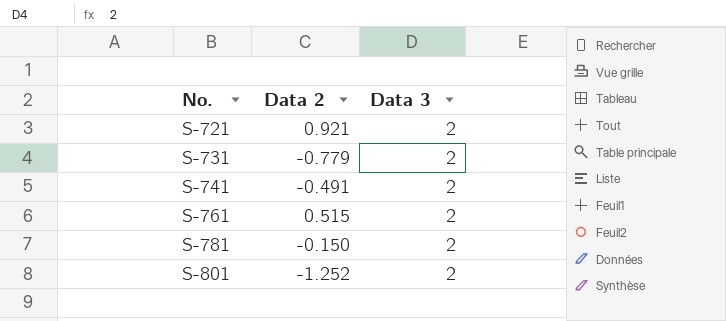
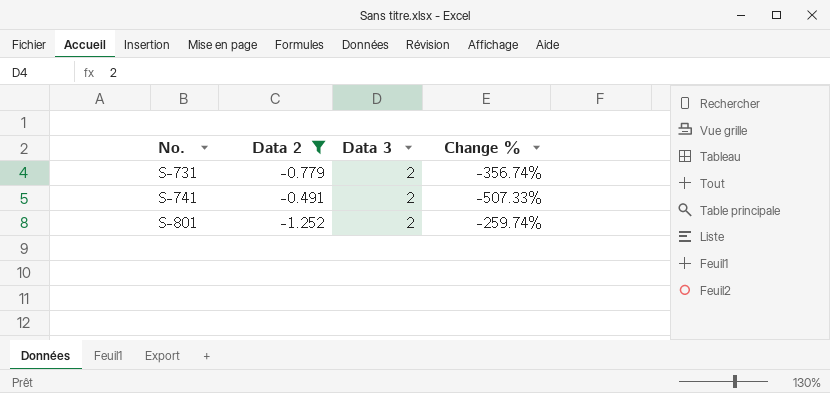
filter: none -> Data 2 <= -0.491
column Change % | formula: none -> ([Data 3] - [Data 2]) / [Data 2]

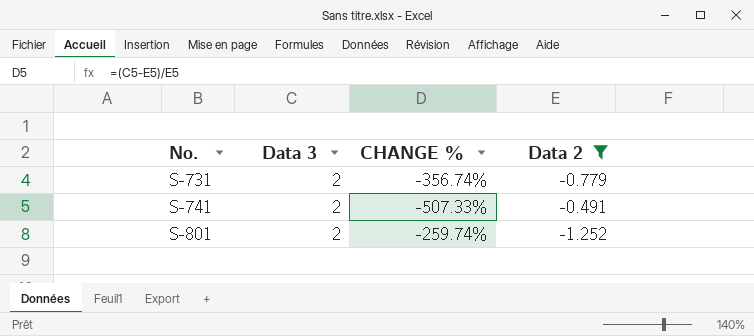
column name: Change % -> CHANGE %
column Data 2 | position: 2 -> 4

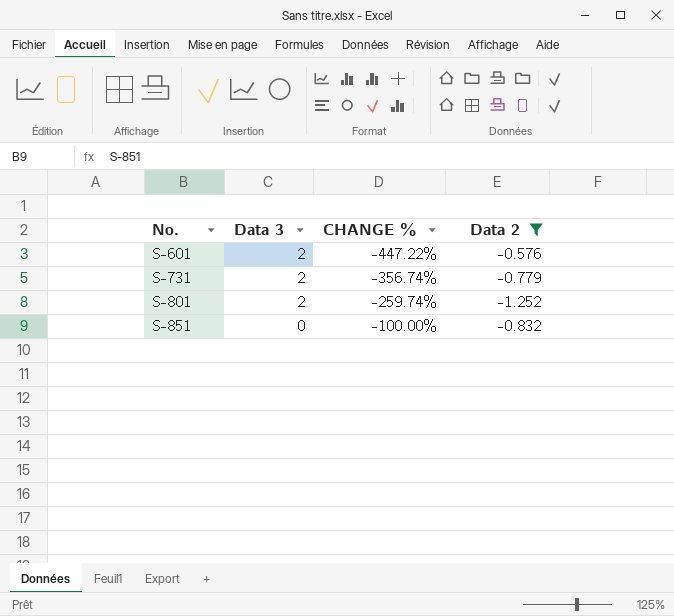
row S-741: 2 | -507.33% | -0.491 -> none
row S-601: none -> 2 | -447.22% | -0.576
row S-851: none -> 0 | -100.00% | -0.832

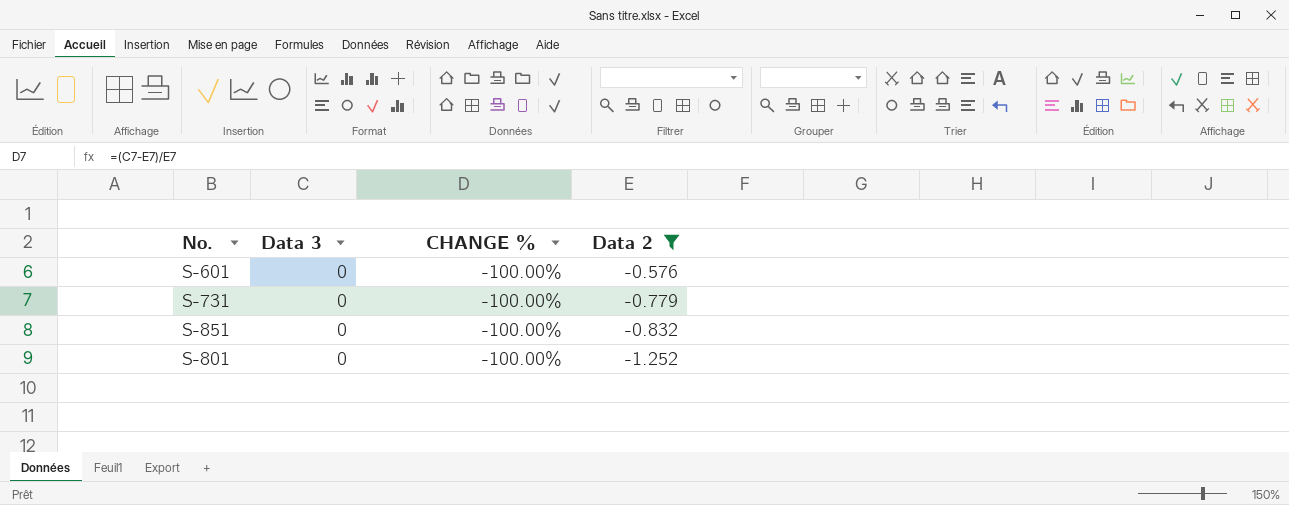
row order: No. ascending -> Data 2 descending
S-601 | Data 3: 2 -> 0
S-601 | CHANGE %: -447.22% -> -100.00%
S-731 | Data 3: 2 -> 0
S-731 | CHANGE %: -356.74% -> -100.00%
S-801 | Data 3: 2 -> 0
S-801 | CHANGE %: -259.74% -> -100.00%

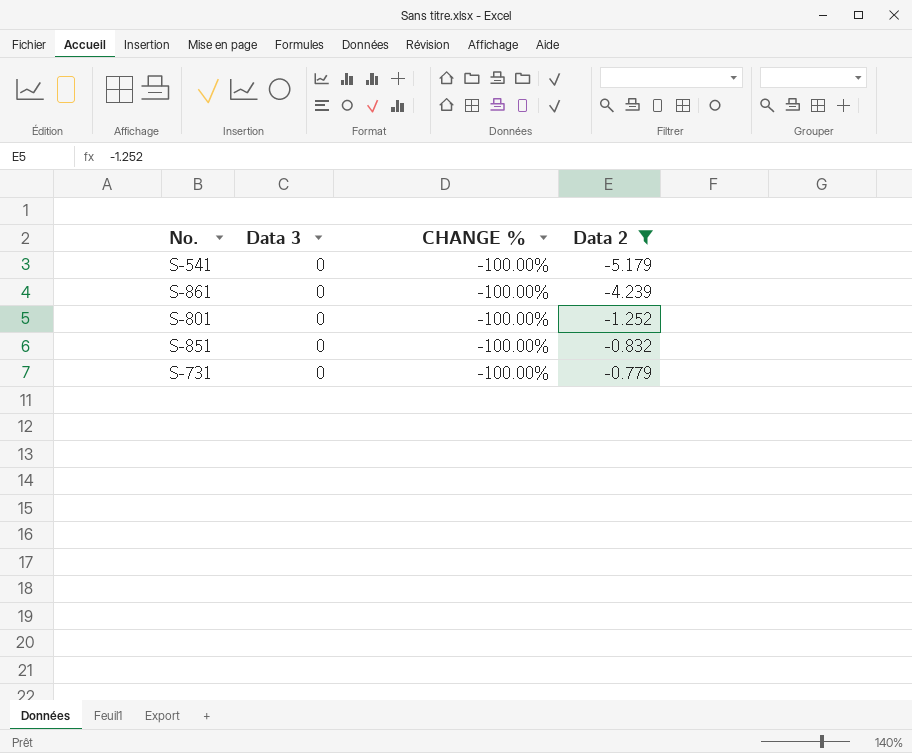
row order: Data 2 descending -> Data 2 ascending
row S-601: 0 | -100.00% | -0.576 -> none
row S-541: none -> 0 | -100.00% | -5.179
row S-861: none -> 0 | -100.00% | -4.239

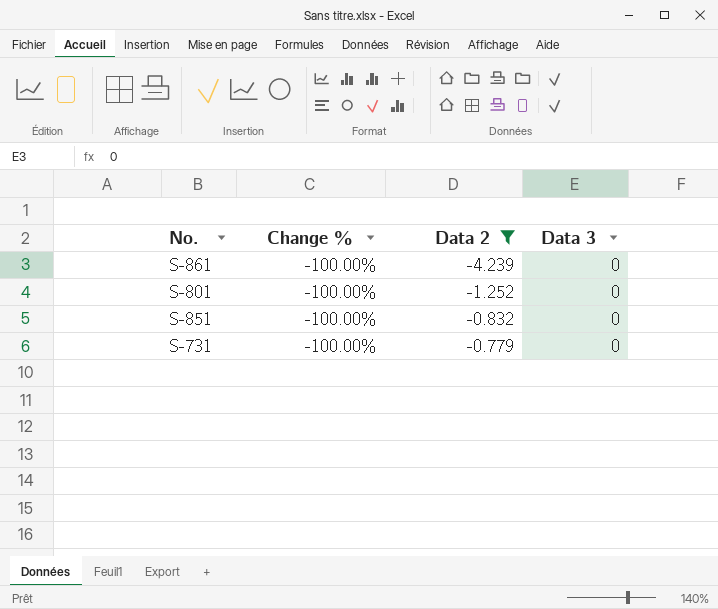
column name: CHANGE % -> Change %
column Data 3 | position: 2 -> 4
row S-541: 0 | -100.00% | -5.179 -> none

